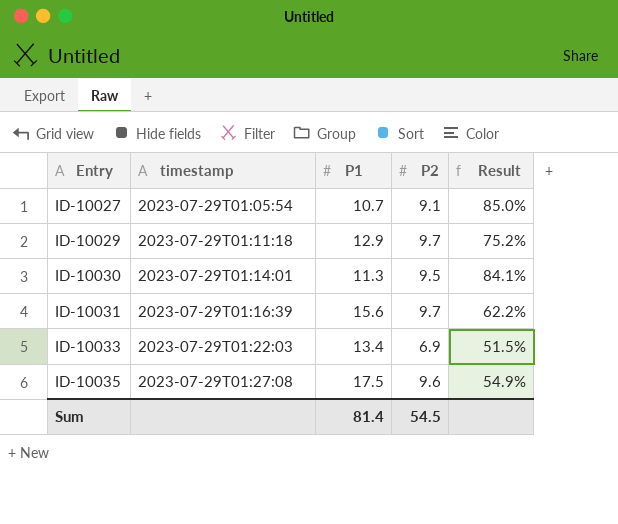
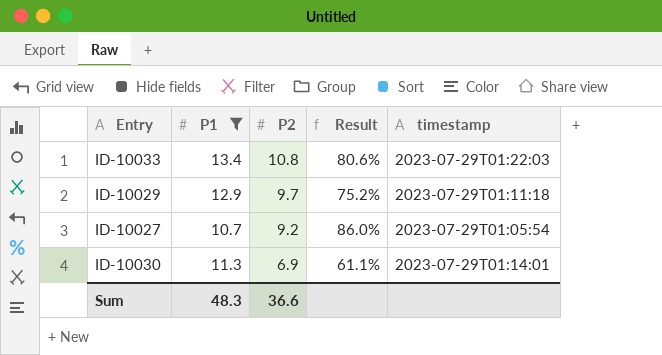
filter: none -> P1 <= 13.4
row order: Entry ascending -> P2 descending
column timestamp | position: 2 -> 5
ID-10033 | P2: 6.9 -> 10.8
ID-10033 | Result: 51.5% -> 80.6%
ID-10027 | P2: 9.1 -> 9.2
ID-10027 | Result: 85.0% -> 86.0%
ID-10030 | P2: 9.5 -> 6.9
ID-10030 | Result: 84.1% -> 61.1%
Sum | P1: 81.4 -> 48.3
Sum | P2: 54.5 -> 36.6

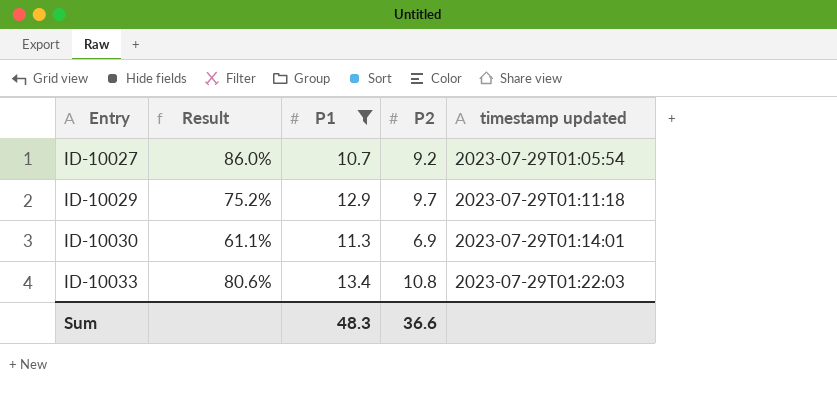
row order: P2 descending -> Entry ascending
column Result | position: 4 -> 2
column name: timestamp -> timestamp updated

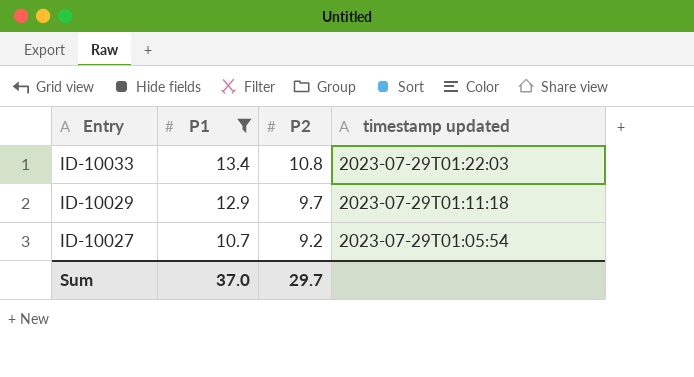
row order: Entry ascending -> Entry descending
column Result | formula: [P2] / [P1] -> none
row ID-10030: 61.1% | 11.3 | 6.9 | 2023-07-29T01:14:01 -> none
Sum | P1: 48.3 -> 37.0
Sum | P2: 36.6 -> 29.7

